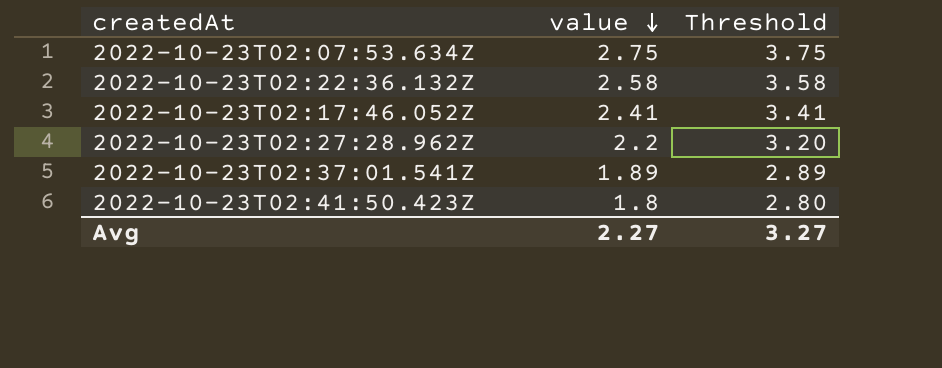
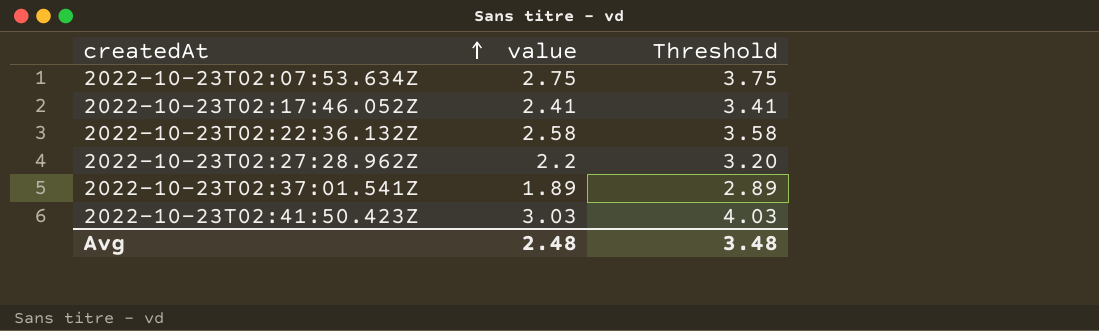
row order: value descending -> createdAt ascending
2022-10-23T02:41:50.423Z | value: 1.8 -> 3.03
2022-10-23T02:41:50.423Z | Threshold: 2.80 -> 4.03
Avg | value: 2.27 -> 2.48
Avg | Threshold: 3.27 -> 3.48

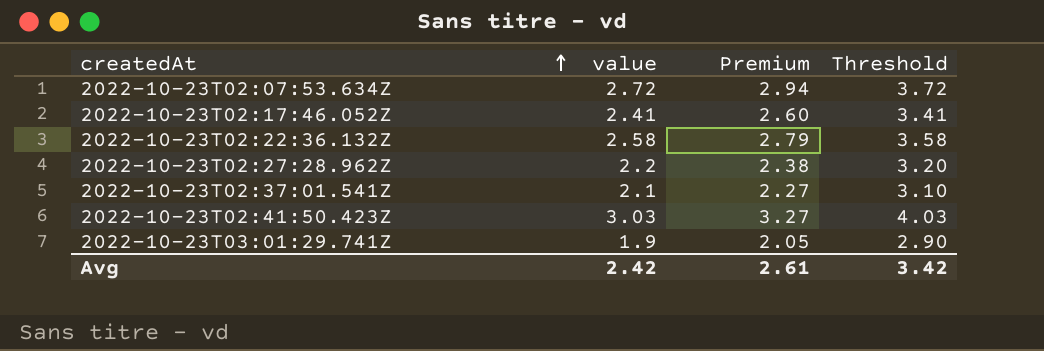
column Premium | formula: none -> [value] * 1.08
2022-10-23T02:07:53.634Z | value: 2.75 -> 2.72
2022-10-23T02:07:53.634Z | Threshold: 3.75 -> 3.72
2022-10-23T02:37:01.541Z | value: 1.89 -> 2.1
2022-10-23T02:37:01.541Z | Threshold: 2.89 -> 3.10
row 2022-10-23T03:01:29.741Z: none -> 1.9 | 2.05 | 2.90
Avg | value: 2.48 -> 2.42
Avg | Threshold: 3.48 -> 3.42

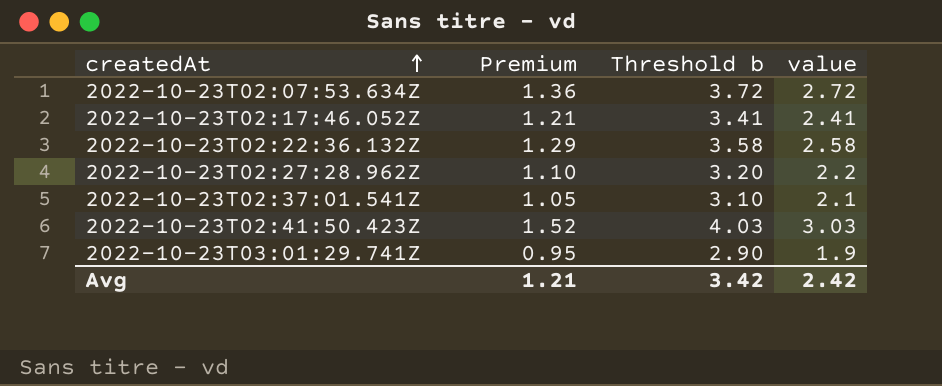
column Premium | formula: [value] * 1.08 -> [value] * 0.5
column name: Threshold -> Threshold b
column value | position: 2 -> 4
Avg | Premium: 2.61 -> 1.21

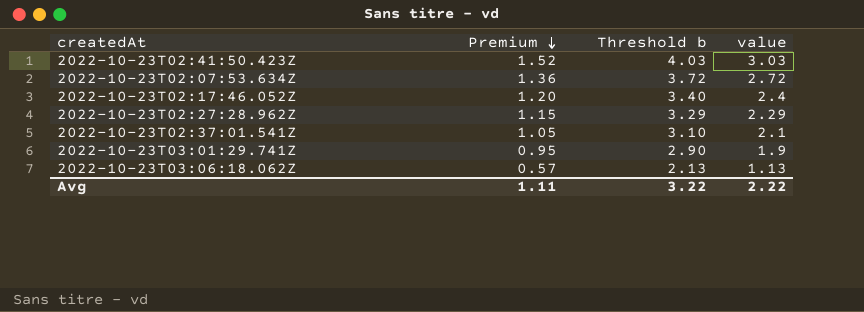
row order: createdAt ascending -> Premium descending
row 2022-10-23T02:22:36.132Z: 1.29 | 3.58 | 2.58 -> none
2022-10-23T02:17:46.052Z | Premium: 1.21 -> 1.20
2022-10-23T02:17:46.052Z | Threshold b: 3.41 -> 3.40
2022-10-23T02:17:46.052Z | value: 2.41 -> 2.4
2022-10-23T02:27:28.962Z | Premium: 1.10 -> 1.15
2022-10-23T02:27:28.962Z | Threshold b: 3.20 -> 3.29
2022-10-23T02:27:28.962Z | value: 2.2 -> 2.29
row 2022-10-23T03:06:18.062Z: none -> 0.57 | 2.13 | 1.13
Avg | Premium: 1.21 -> 1.11
Avg | Threshold b: 3.42 -> 3.22
Avg | value: 2.42 -> 2.22

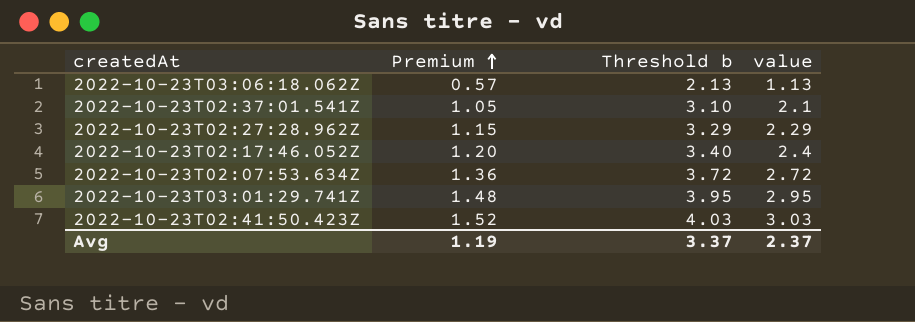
row order: Premium descending -> Premium ascending
2022-10-23T03:01:29.741Z | Premium: 0.95 -> 1.48
2022-10-23T03:01:29.741Z | Threshold b: 2.90 -> 3.95
2022-10-23T03:01:29.741Z | value: 1.9 -> 2.95
Avg | Premium: 1.11 -> 1.19
Avg | Threshold b: 3.22 -> 3.37
Avg | value: 2.22 -> 2.37

